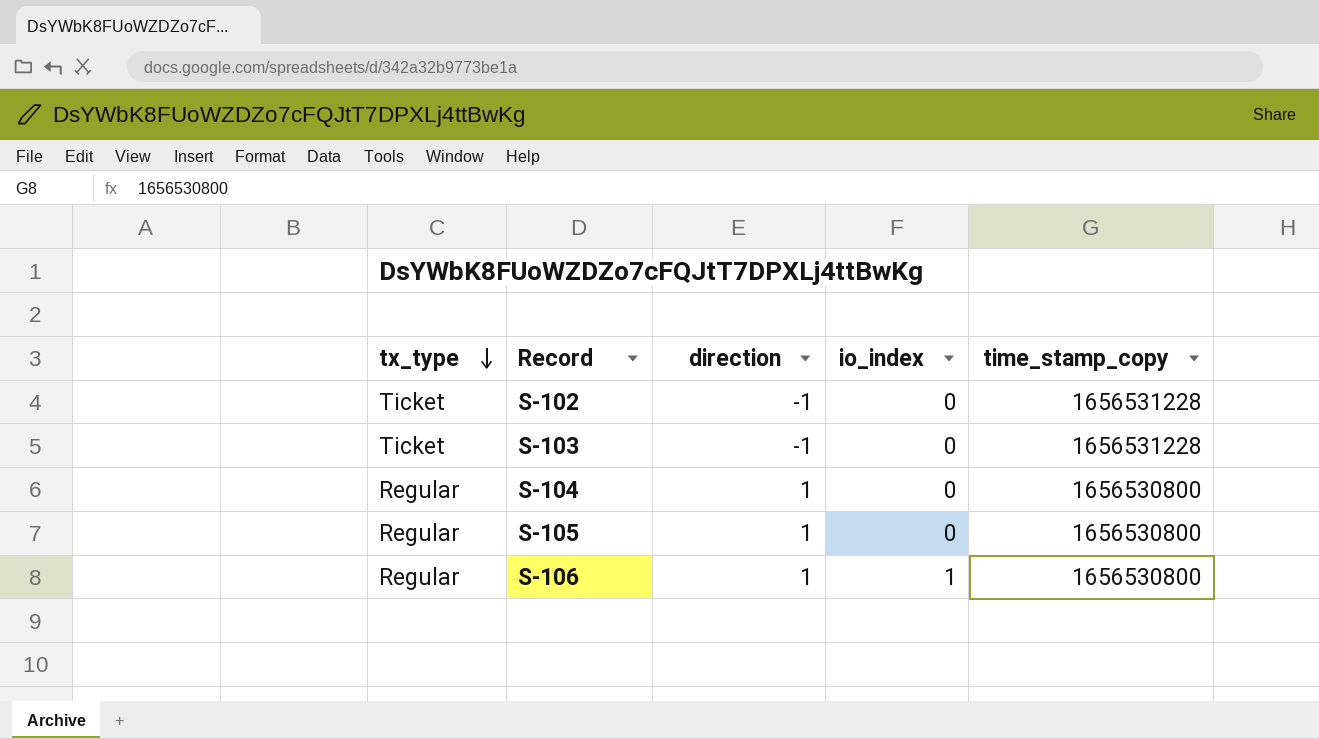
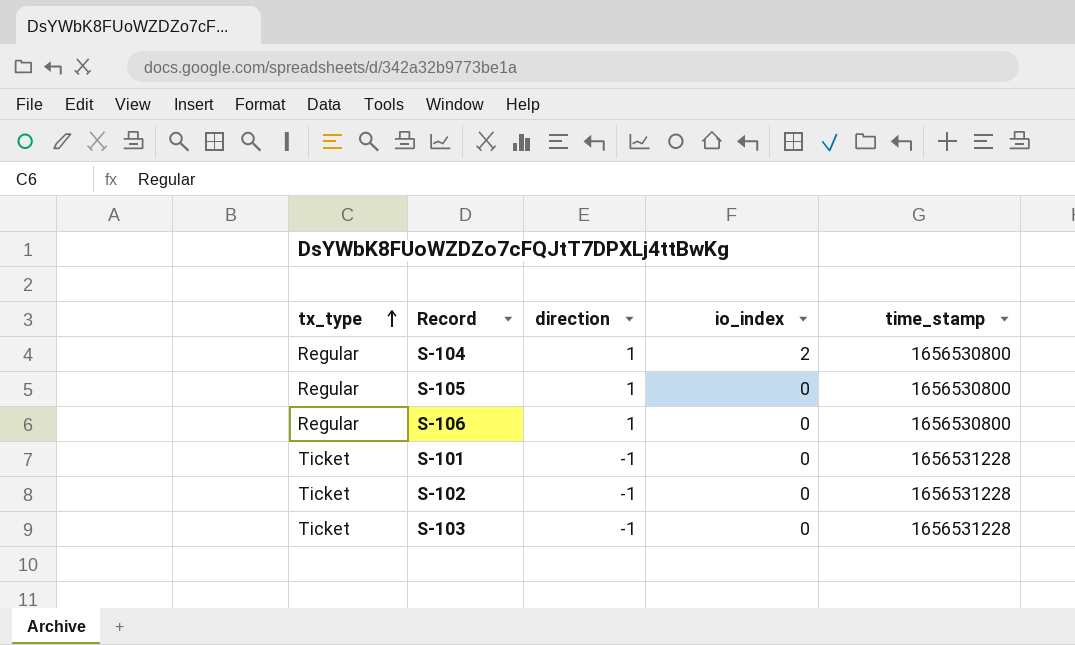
row order: tx_type descending -> tx_type ascending
column name: time_stamp_copy -> time_stamp
S-104 | io_index: 0 -> 2
S-106 | io_index: 1 -> 0
row S-101: none -> Ticket | -1 | 0 | 1656531228

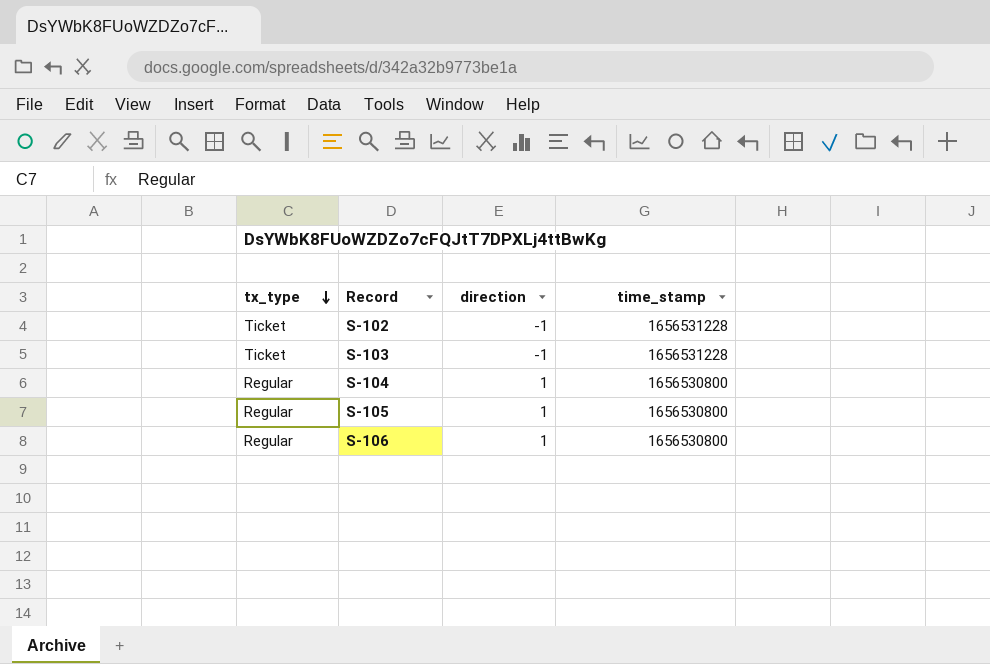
row order: tx_type ascending -> tx_type descending
column io_index | position: 4 -> none
row S-101: Ticket | -1 | 0 | 1656531228 -> none

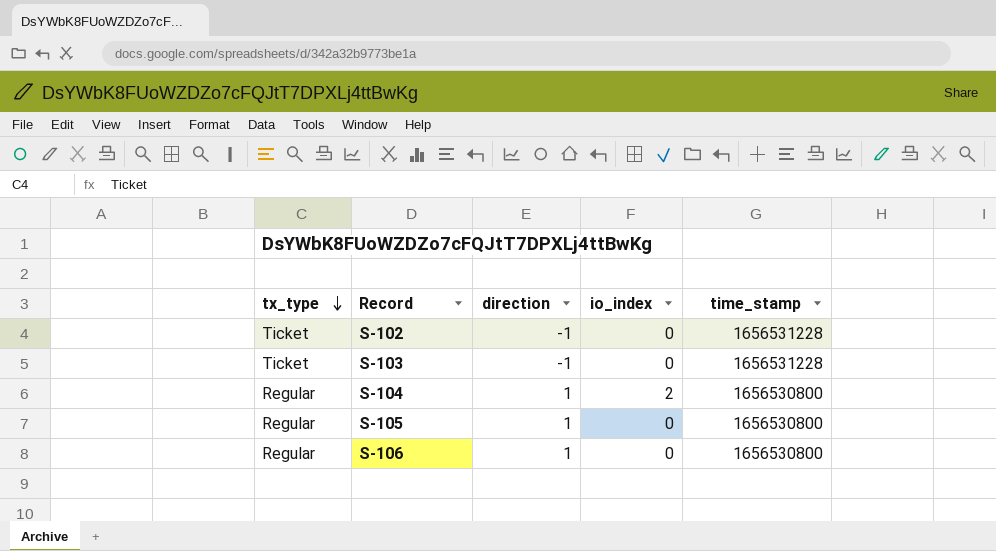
column io_index | position: none -> 4

